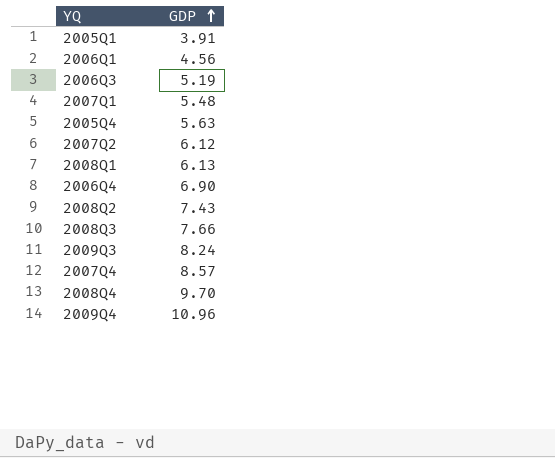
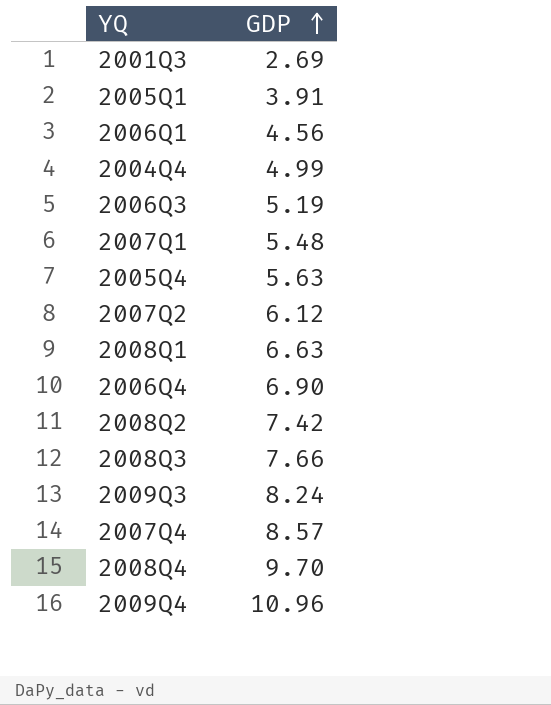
row 2001Q3: none -> 2.69
row 2004Q4: none -> 4.99
2008Q1 | GDP: 6.13 -> 6.63
2008Q2 | GDP: 7.43 -> 7.42

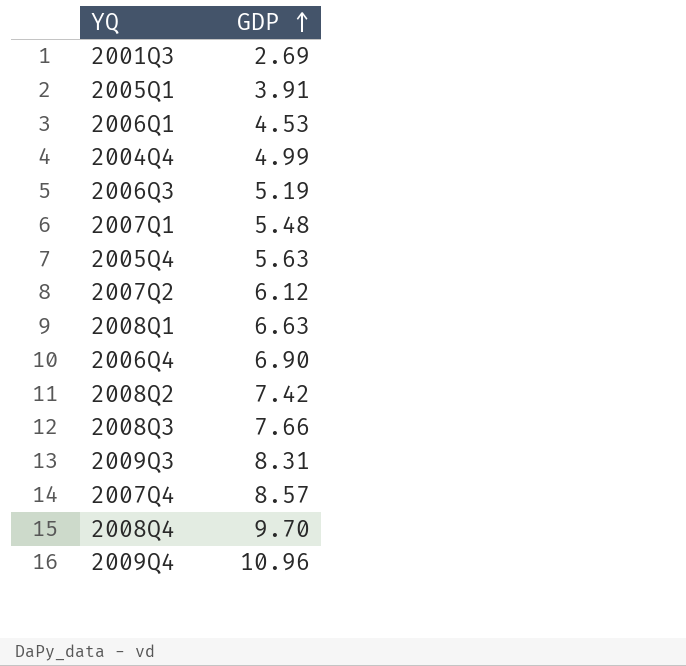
2006Q1 | GDP: 4.56 -> 4.53
2009Q3 | GDP: 8.24 -> 8.31

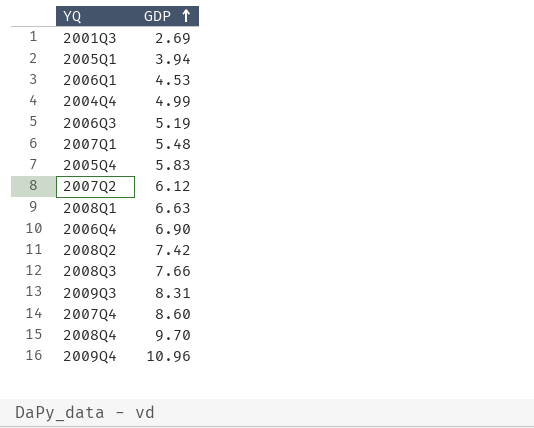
2005Q1 | GDP: 3.91 -> 3.94
2005Q4 | GDP: 5.63 -> 5.83
2007Q4 | GDP: 8.57 -> 8.60

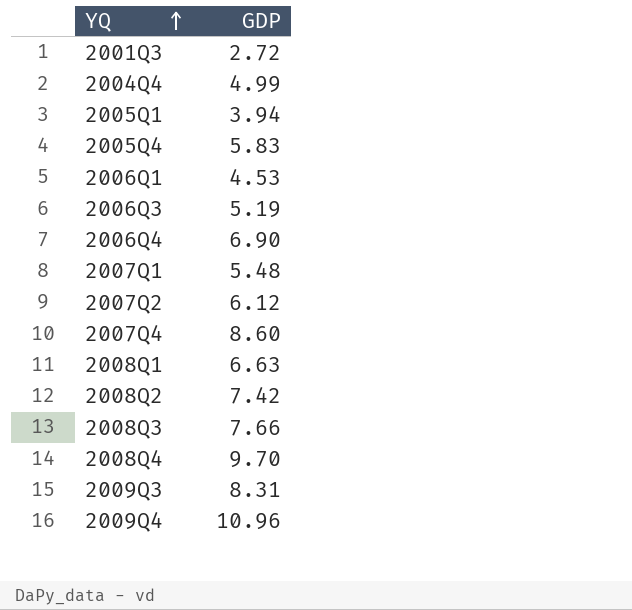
row order: GDP ascending -> YQ ascending
2001Q3 | GDP: 2.69 -> 2.72

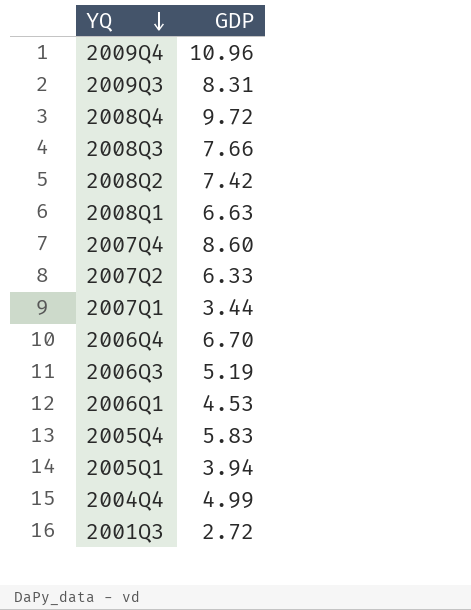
row order: YQ ascending -> YQ descending
2008Q4 | GDP: 9.70 -> 9.72
2007Q2 | GDP: 6.12 -> 6.33
2007Q1 | GDP: 5.48 -> 3.44
2006Q4 | GDP: 6.90 -> 6.70

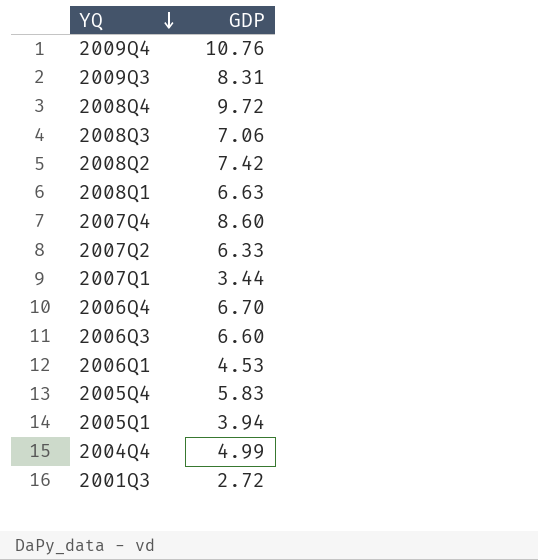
2009Q4 | GDP: 10.96 -> 10.76
2008Q3 | GDP: 7.66 -> 7.06
2006Q3 | GDP: 5.19 -> 6.60

